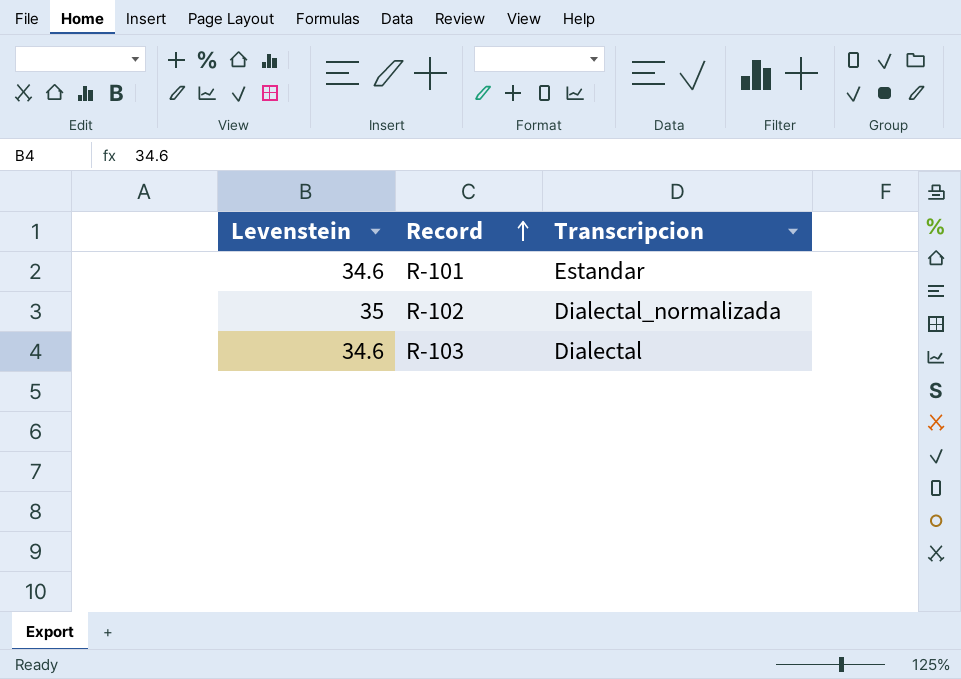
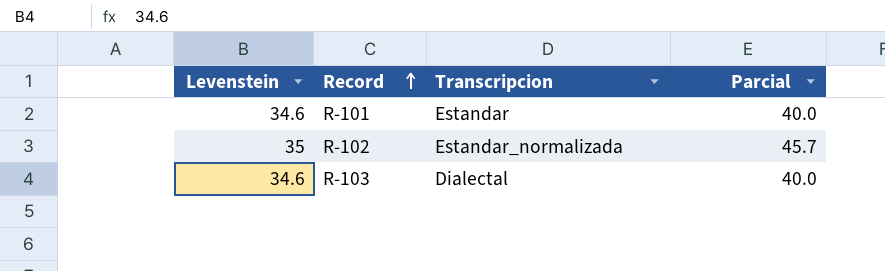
column Parcial | position: none -> 4
R-102 | Transcripcion: Dialectal_normalizada -> Estandar_normalizada

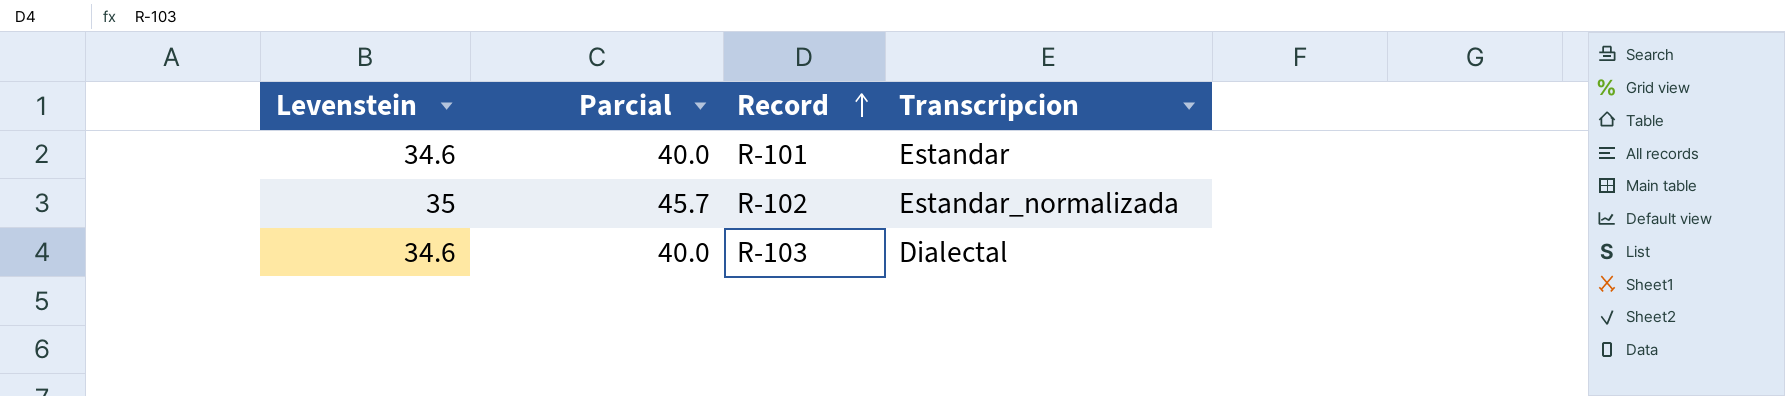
column Parcial | position: 4 -> 2

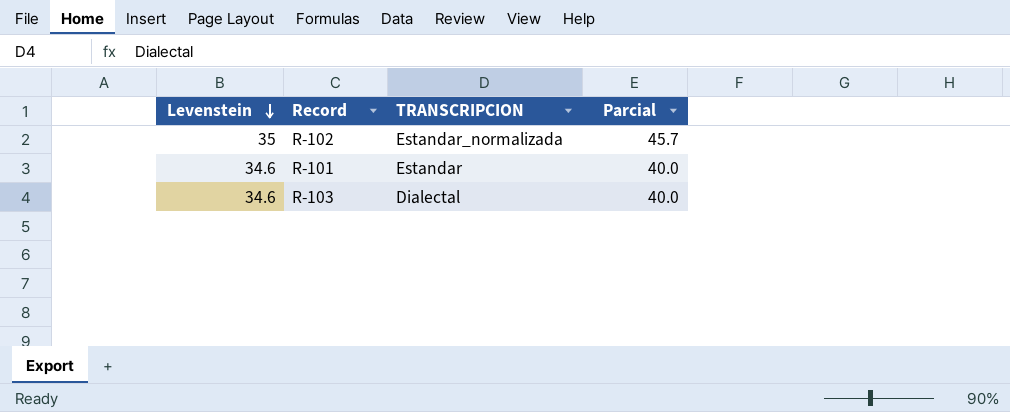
row order: Record ascending -> Levenstein descending
column name: Transcripcion -> TRANSCRIPCION
column Parcial | position: 2 -> 4

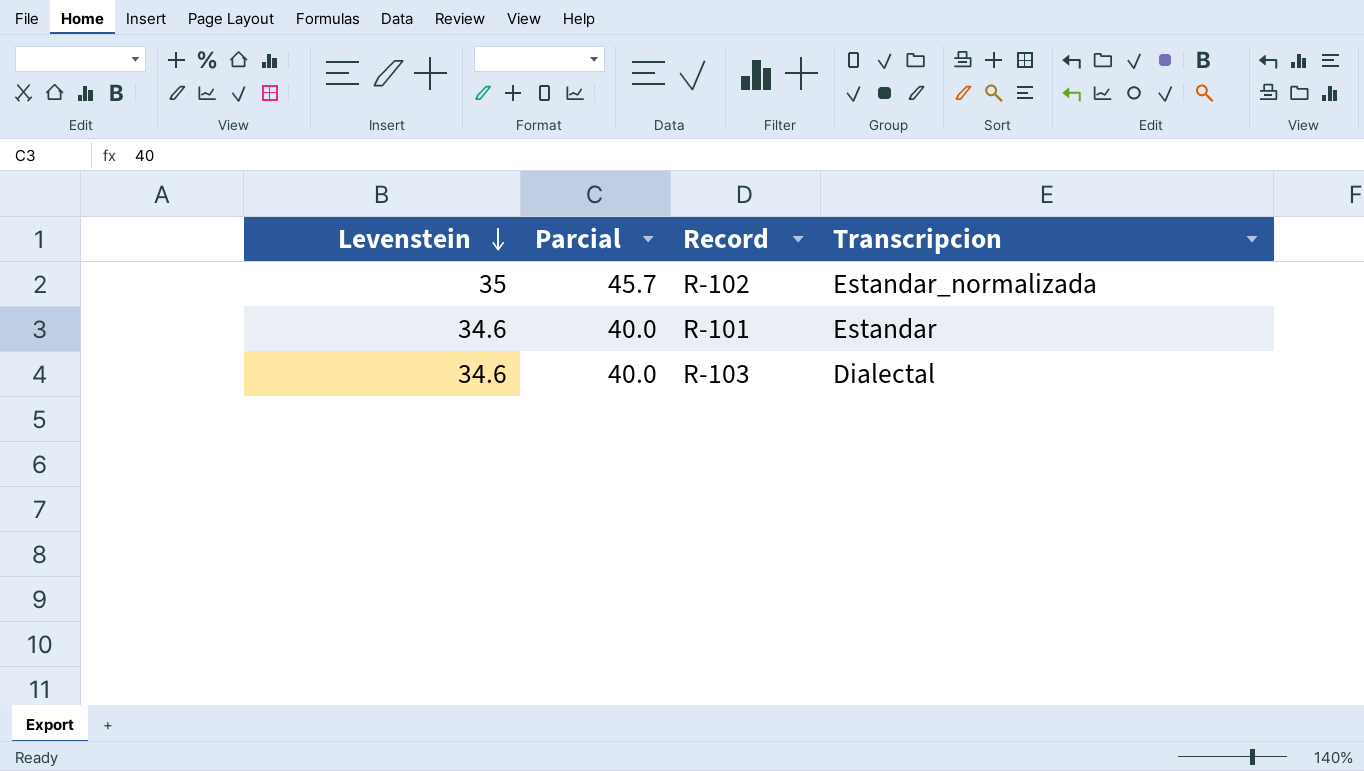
column Parcial | position: 4 -> 2
column name: TRANSCRIPCION -> Transcripcion

